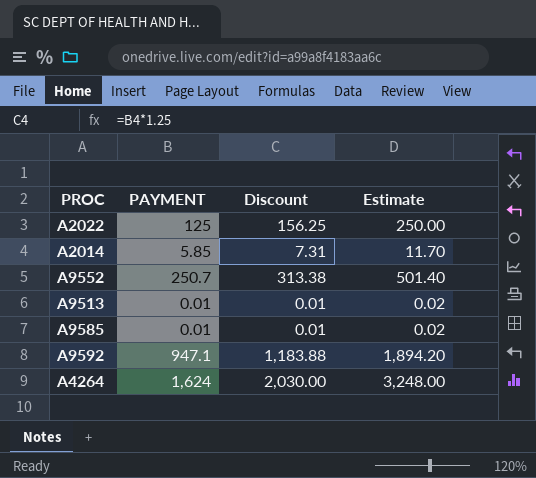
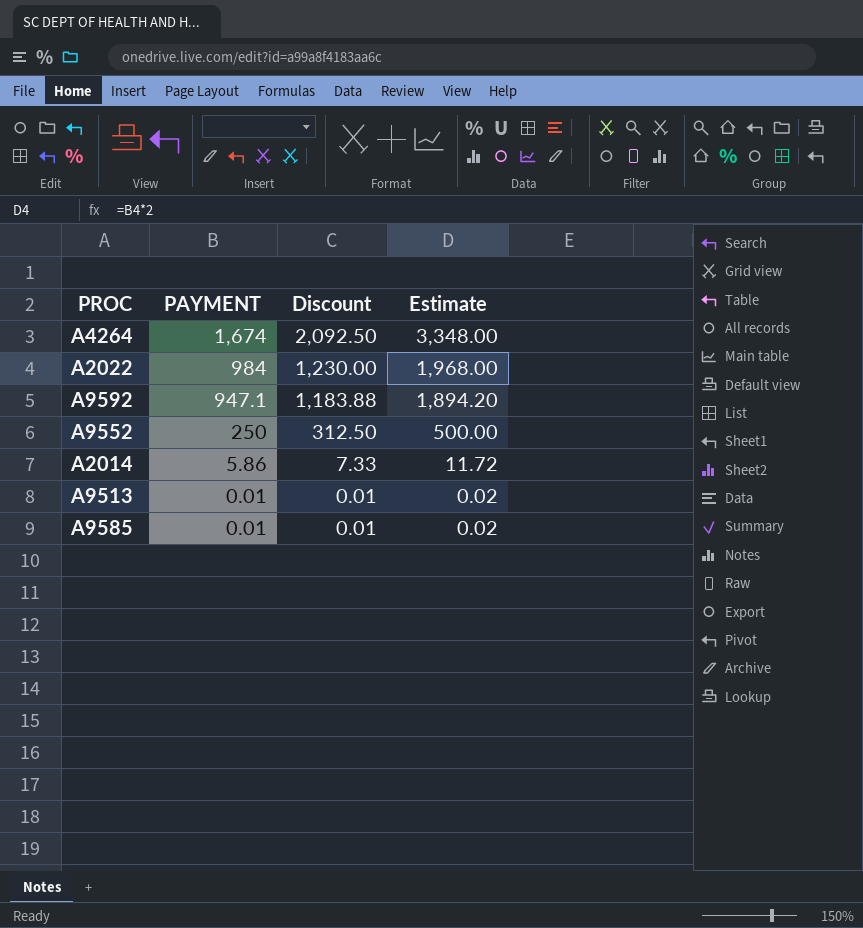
row order: none -> PAYMENT descending
A4264 | PAYMENT: 1,624 -> 1,674
A4264 | Discount: 2,030.00 -> 2,092.50
A4264 | Estimate: 3,248.00 -> 3,348.00
A2022 | PAYMENT: 125 -> 984
A2022 | Discount: 156.25 -> 1,230.00
A2022 | Estimate: 250.00 -> 1,968.00
A9552 | PAYMENT: 250.7 -> 250
A9552 | Discount: 313.38 -> 312.50
A9552 | Estimate: 501.40 -> 500.00
A2014 | PAYMENT: 5.85 -> 5.86
A2014 | Discount: 7.31 -> 7.33
A2014 | Estimate: 11.70 -> 11.72

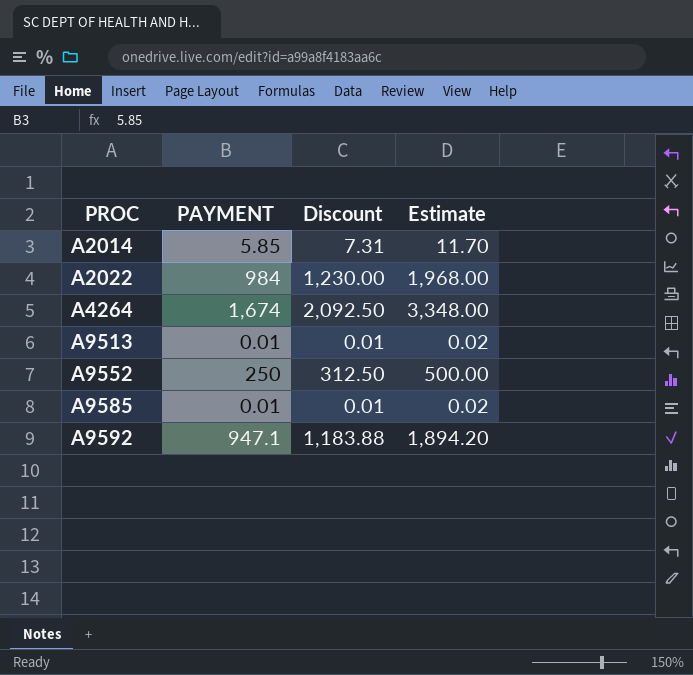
row order: PAYMENT descending -> PROC ascending
A2014 | PAYMENT: 5.86 -> 5.85
A2014 | Discount: 7.33 -> 7.31
A2014 | Estimate: 11.72 -> 11.70

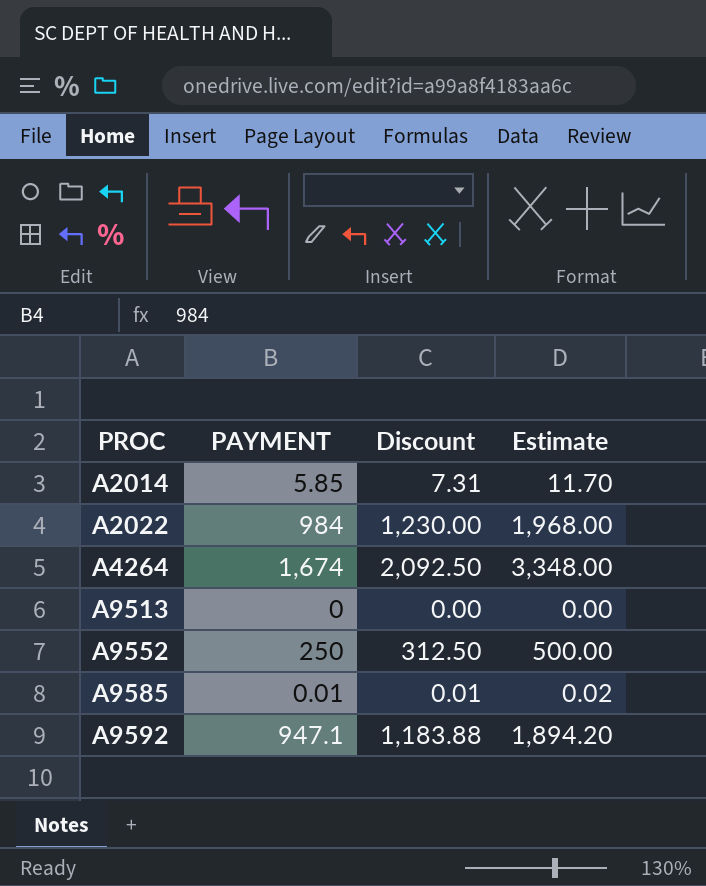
A9513 | PAYMENT: 0.01 -> 0
A9513 | Discount: 0.01 -> 0.00
A9513 | Estimate: 0.02 -> 0.00

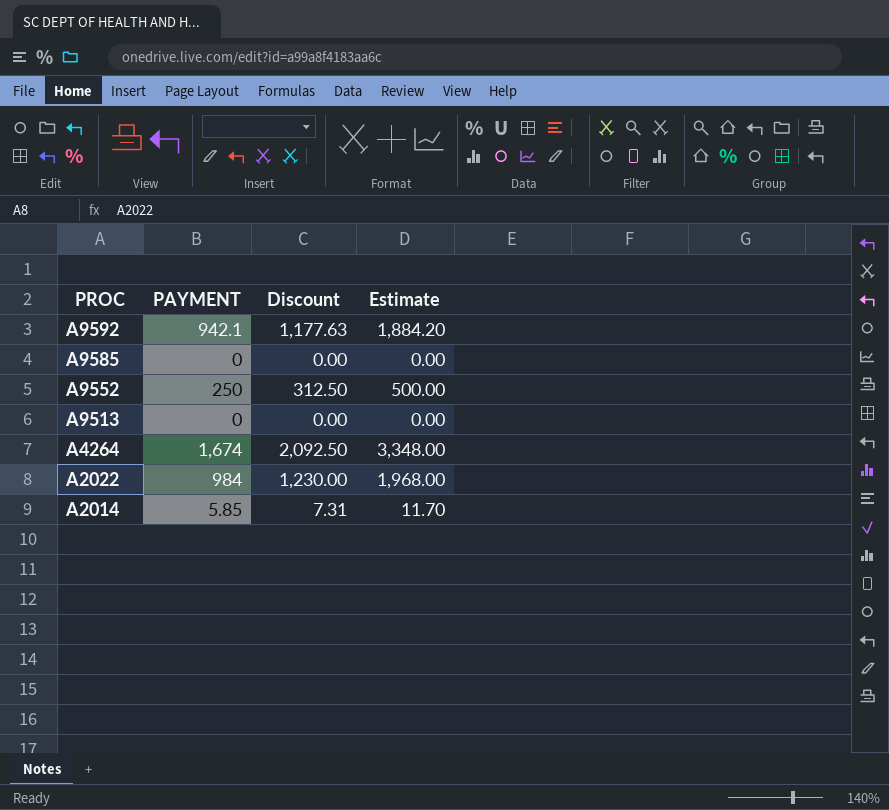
row order: PROC ascending -> PROC descending
A9592 | PAYMENT: 947.1 -> 942.1
A9592 | Discount: 1,183.88 -> 1,177.63
A9592 | Estimate: 1,894.20 -> 1,884.20
A9585 | PAYMENT: 0.01 -> 0
A9585 | Discount: 0.01 -> 0.00
A9585 | Estimate: 0.02 -> 0.00

